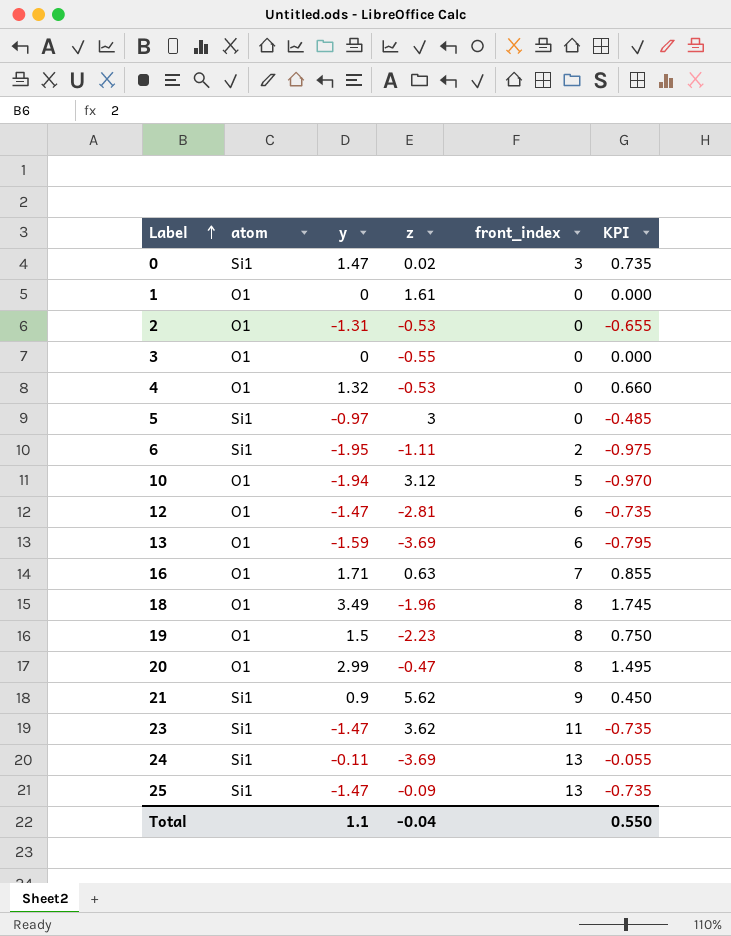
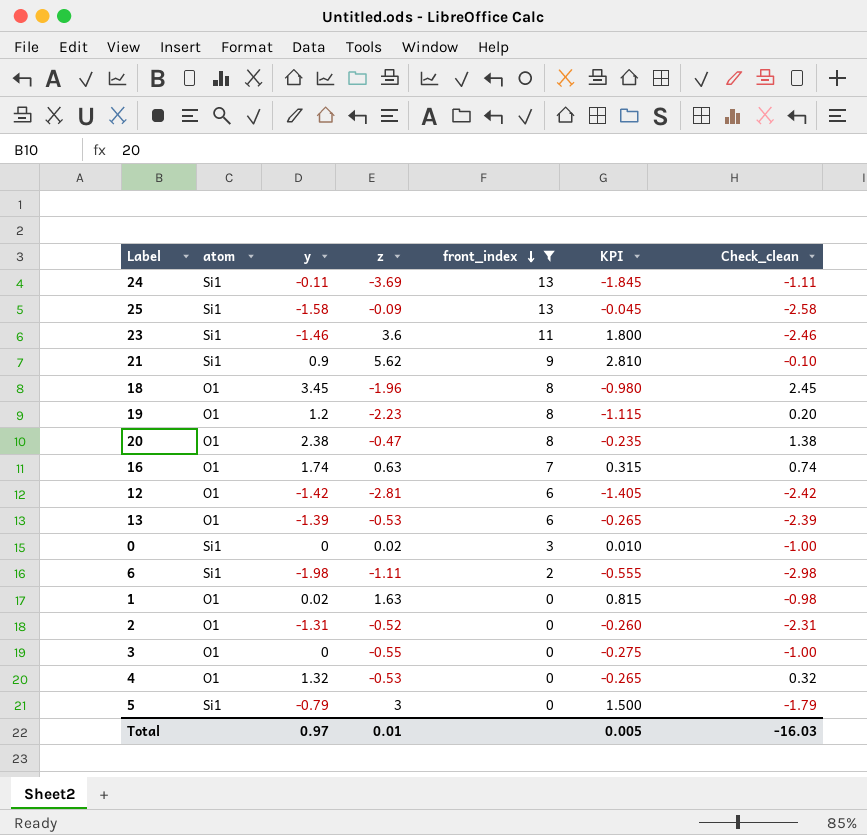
filter: none -> front_index != 5
row order: Label ascending -> front_index descending
column KPI | formula: [y] * 0.5 -> [z] * 0.5
column Check_clean | formula: none -> [y] - 1
25 | y: -1.47 -> -1.58
23 | y: -1.47 -> -1.46
23 | z: 3.62 -> 3.6
18 | y: 3.49 -> 3.45
19 | y: 1.5 -> 1.2
20 | y: 2.99 -> 2.38
16 | y: 1.71 -> 1.74
12 | y: -1.47 -> -1.42
13 | y: -1.59 -> -1.39
13 | z: -3.69 -> -0.53
0 | y: 1.47 -> 0
6 | y: -1.95 -> -1.98
1 | y: 0 -> 0.02
1 | z: 1.61 -> 1.63
2 | z: -0.53 -> -0.52
5 | y: -0.97 -> -0.79
Total | y: 1.1 -> 0.97
Total | z: -0.04 -> 0.01
Total | KPI: 0.550 -> 0.005

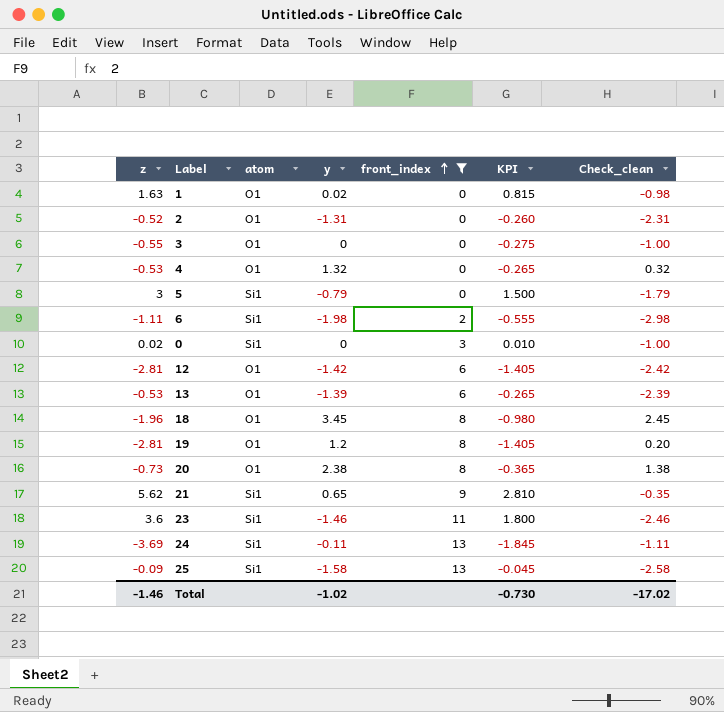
row order: front_index descending -> front_index ascending
column z | position: 4 -> 1
row 16: O1 | 1.74 | 0.63 | 7 | 0.315 | 0.74 -> none
19 | z: -2.23 -> -2.81
19 | KPI: -1.115 -> -1.405
20 | z: -0.47 -> -0.73
20 | KPI: -0.235 -> -0.365
21 | y: 0.9 -> 0.65
21 | Check_clean: -0.10 -> -0.35
Total | z: 0.01 -> -1.46
Total | y: 0.97 -> -1.02
Total | KPI: 0.005 -> -0.730
Total | Check_clean: -16.03 -> -17.02

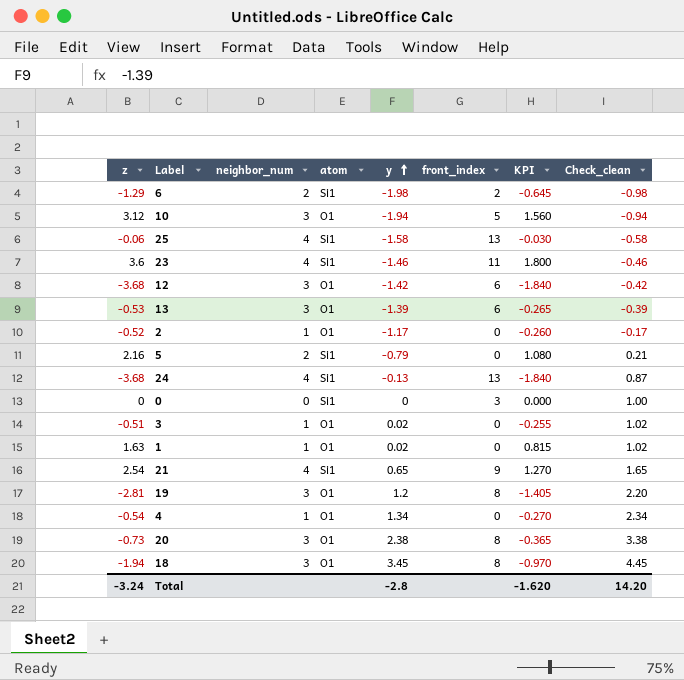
filter: front_index != 5 -> none
row order: front_index ascending -> y ascending
column neighbor_num | position: none -> 3
column Check_clean | formula: [y] - 1 -> [y] + 1
6 | z: -1.11 -> -1.29
6 | KPI: -0.555 -> -0.645
25 | z: -0.09 -> -0.06
25 | KPI: -0.045 -> -0.030
12 | z: -2.81 -> -3.68
12 | KPI: -1.405 -> -1.840
2 | y: -1.31 -> -1.17
5 | z: 3 -> 2.16
5 | KPI: 1.500 -> 1.080
24 | z: -3.69 -> -3.68
24 | y: -0.11 -> -0.13
24 | KPI: -1.845 -> -1.840
0 | z: 0.02 -> 0
0 | KPI: 0.010 -> 0.000
3 | z: -0.55 -> -0.51
3 | y: 0 -> 0.02
3 | KPI: -0.275 -> -0.255
21 | z: 5.62 -> 2.54
21 | KPI: 2.810 -> 1.270
4 | z: -0.53 -> -0.54
4 | y: 1.32 -> 1.34
4 | KPI: -0.265 -> -0.270
18 | z: -1.96 -> -1.94
18 | KPI: -0.980 -> -0.970
Total | z: -1.46 -> -3.24
Total | y: -1.02 -> -2.8
Total | KPI: -0.730 -> -1.620
Total | Check_clean: -17.02 -> 14.20

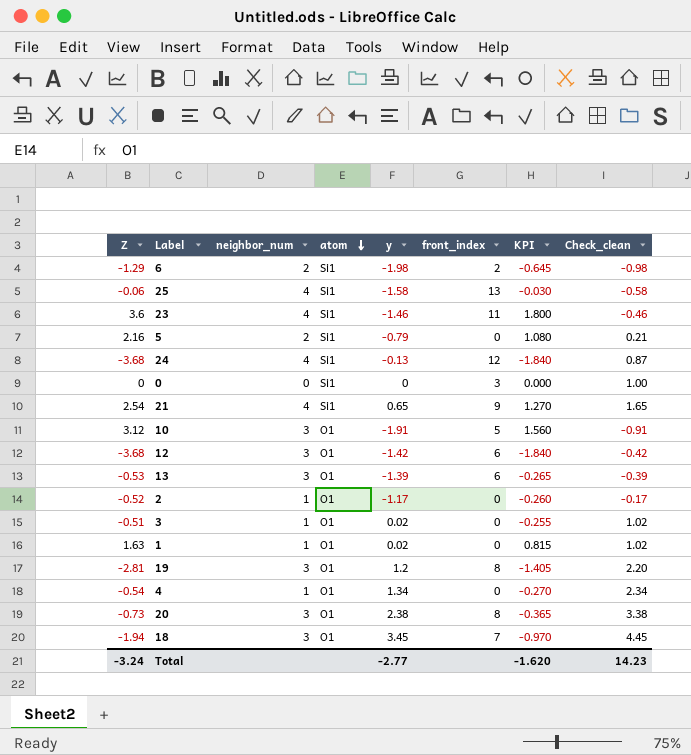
row order: y ascending -> atom descending
column name: z -> Z
24 | front_index: 13 -> 12
10 | y: -1.94 -> -1.91
10 | Check_clean: -0.94 -> -0.91
18 | front_index: 8 -> 7
Total | y: -2.8 -> -2.77
Total | Check_clean: 14.20 -> 14.23

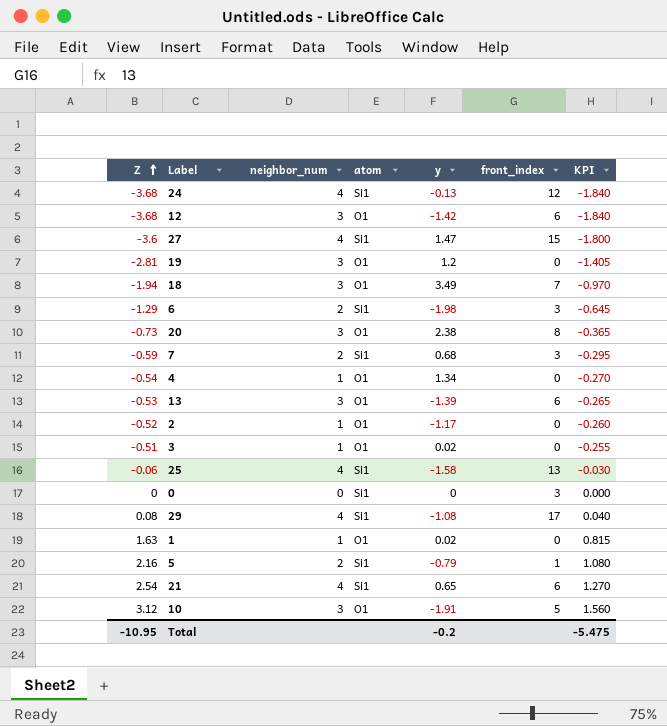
row order: atom descending -> Z ascending
column Check_clean | formula: [y] + 1 -> none
row 23: 3.6 | 4 | Si1 | -1.46 | 11 | 1.800 | -0.46 -> none
row 27: none -> -3.6 | 4 | Si1 | 1.47 | 15 | -1.800
19 | front_index: 8 -> 0
18 | y: 3.45 -> 3.49
6 | front_index: 2 -> 3
row 7: none -> -0.59 | 2 | Si1 | 0.68 | 3 | -0.295
row 29: none -> 0.08 | 4 | Si1 | -1.08 | 17 | 0.040
5 | front_index: 0 -> 1
21 | front_index: 9 -> 6
Total | Z: -3.24 -> -10.95
Total | y: -2.77 -> -0.2
Total | KPI: -1.620 -> -5.475

